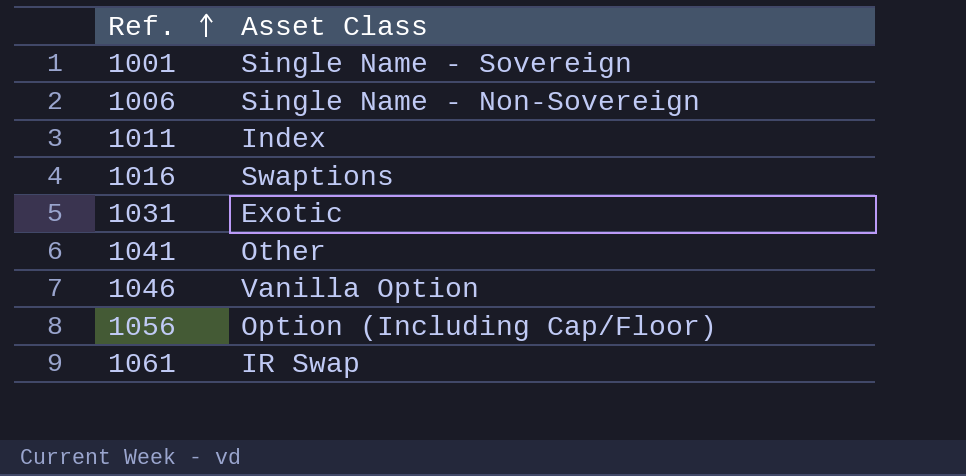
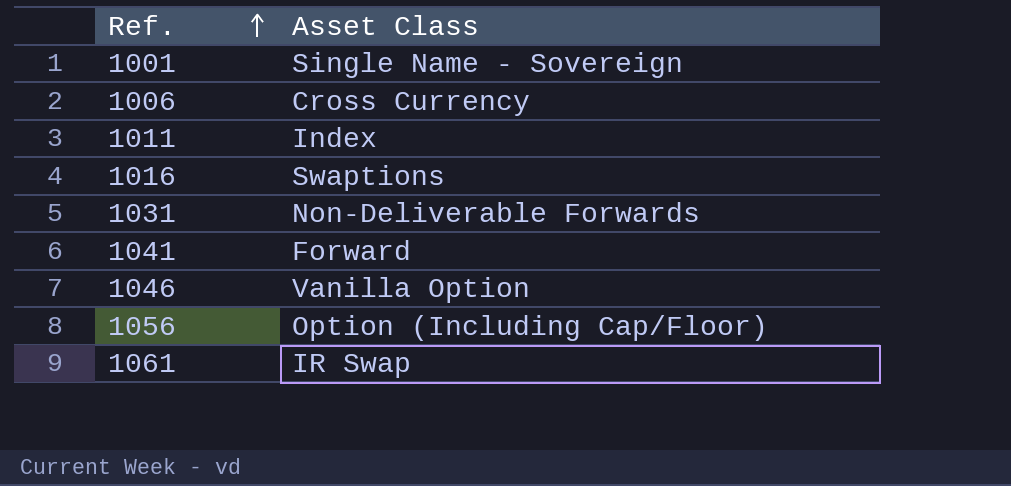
1006 | Asset Class: Single Name - Non-Sovereign -> Cross Currency
1031 | Asset Class: Exotic -> Non-Deliverable Forwards
1041 | Asset Class: Other -> Forward

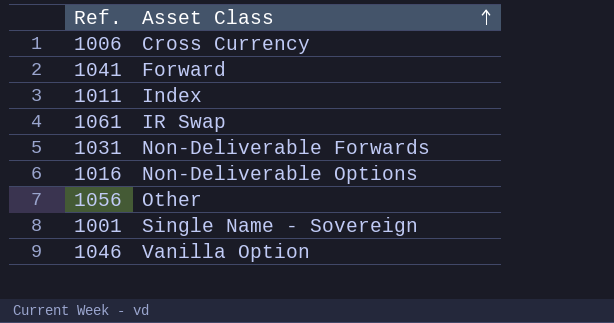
row order: Ref. ascending -> Asset Class ascending
1016 | Asset Class: Swaptions -> Non-Deliverable Options
1056 | Asset Class: Option (Including Cap/Floor) -> Other

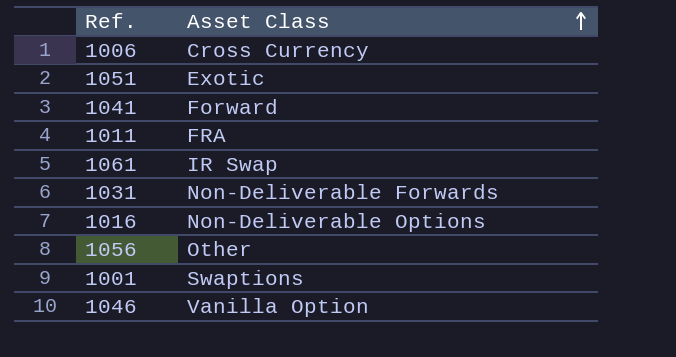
row 1051: none -> Exotic
1011 | Asset Class: Index -> FRA
1001 | Asset Class: Single Name - Sovereign -> Swaptions

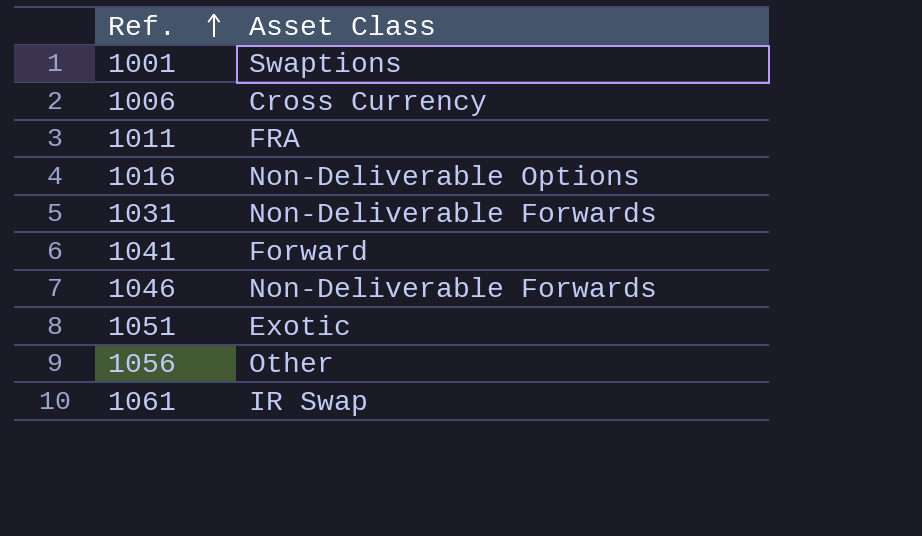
row order: Asset Class ascending -> Ref. ascending
1046 | Asset Class: Vanilla Option -> Non-Deliverable Forwards

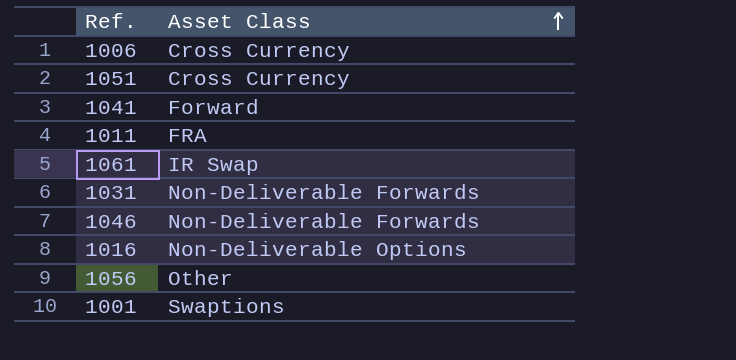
row order: Ref. ascending -> Asset Class ascending
1051 | Asset Class: Exotic -> Cross Currency

